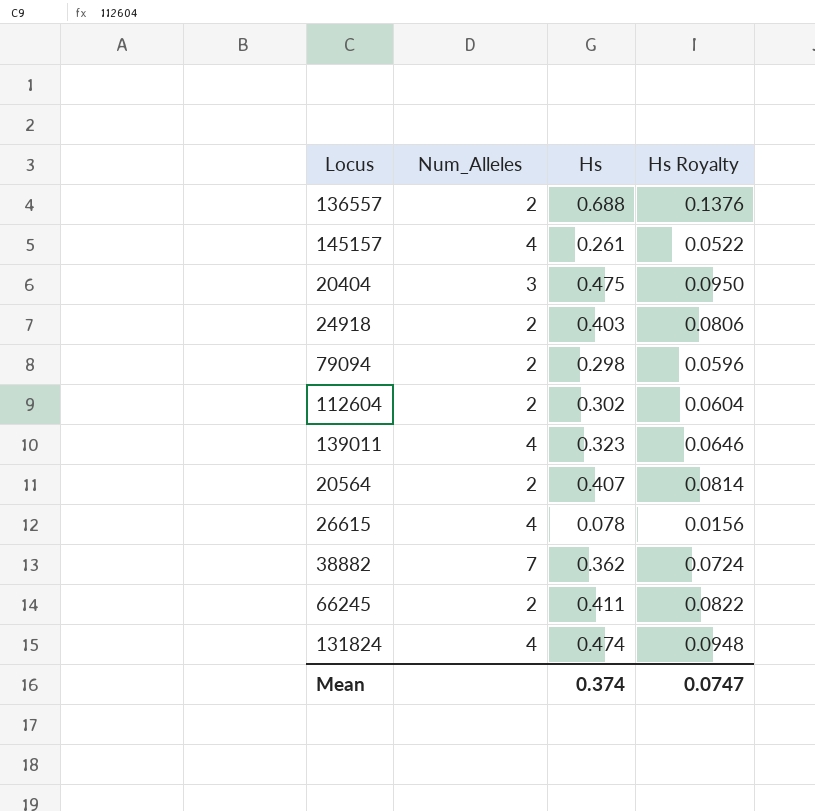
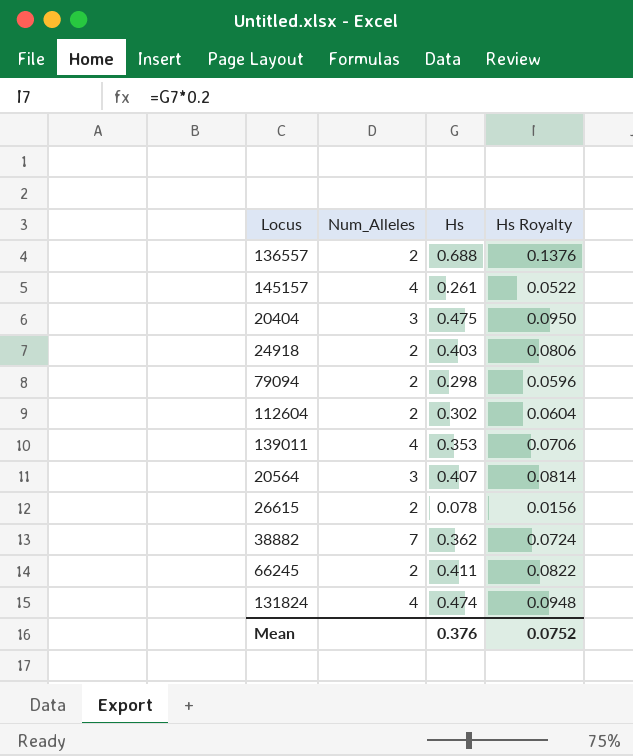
139011 | Hs: 0.323 -> 0.353
139011 | Hs Royalty: 0.0646 -> 0.0706
20564 | Num_Alleles: 2 -> 3
26615 | Num_Alleles: 4 -> 2
Mean | Hs: 0.374 -> 0.376
Mean | Hs Royalty: 0.0747 -> 0.0752

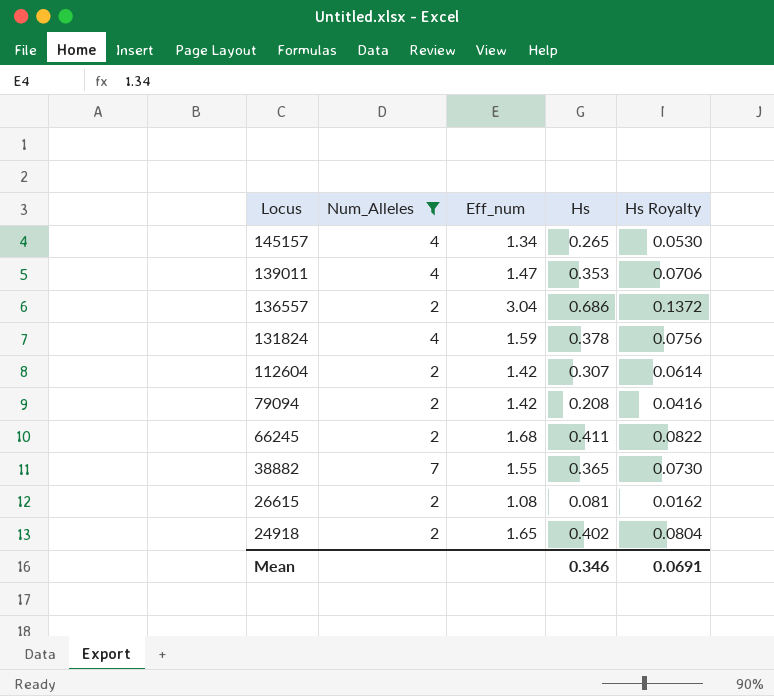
filter: none -> Num_Alleles != 3
row order: none -> Locus descending
column Eff_num | position: none -> 3
145157 | Hs: 0.261 -> 0.265
145157 | Hs Royalty: 0.0522 -> 0.0530
136557 | Hs: 0.688 -> 0.686
136557 | Hs Royalty: 0.1376 -> 0.1372
131824 | Hs: 0.474 -> 0.378
131824 | Hs Royalty: 0.0948 -> 0.0756
112604 | Hs: 0.302 -> 0.307
112604 | Hs Royalty: 0.0604 -> 0.0614
79094 | Hs: 0.298 -> 0.208
79094 | Hs Royalty: 0.0596 -> 0.0416
38882 | Hs: 0.362 -> 0.365
38882 | Hs Royalty: 0.0724 -> 0.0730
26615 | Hs: 0.078 -> 0.081
26615 | Hs Royalty: 0.0156 -> 0.0162
24918 | Hs: 0.403 -> 0.402
24918 | Hs Royalty: 0.0806 -> 0.0804
Mean | Hs: 0.376 -> 0.346
Mean | Hs Royalty: 0.0752 -> 0.0691

